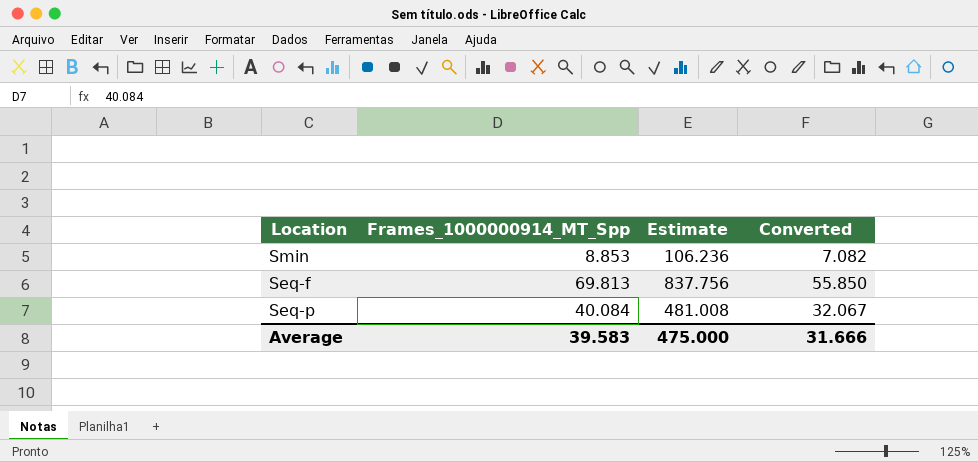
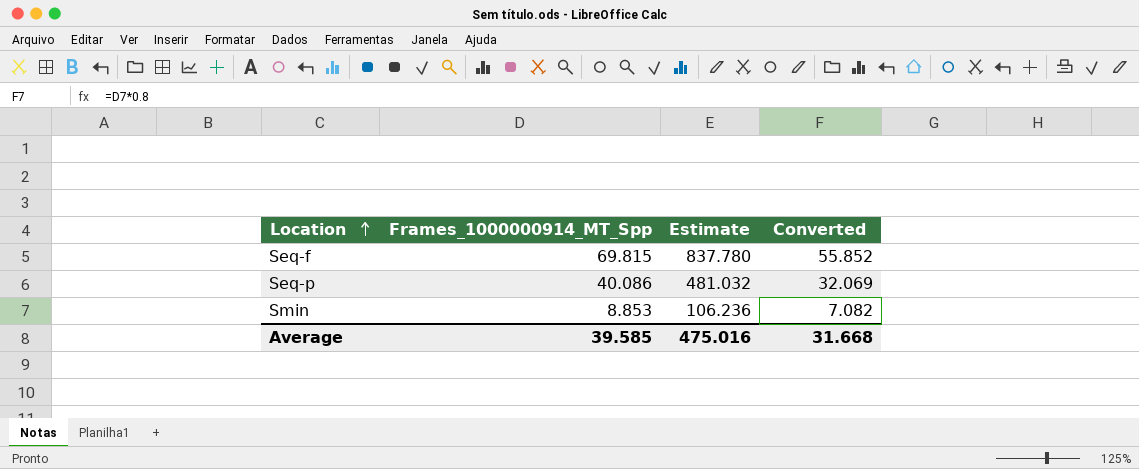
row order: none -> Location ascending
Seq-f | Frames_1000000914_MT_Spp: 69.813 -> 69.815
Seq-f | Estimate: 837.756 -> 837.780
Seq-f | Converted: 55.850 -> 55.852
Seq-p | Frames_1000000914_MT_Spp: 40.084 -> 40.086
Seq-p | Estimate: 481.008 -> 481.032
Seq-p | Converted: 32.067 -> 32.069
Average | Frames_1000000914_MT_Spp: 39.583 -> 39.585
Average | Estimate: 475.000 -> 475.016
Average | Converted: 31.666 -> 31.668

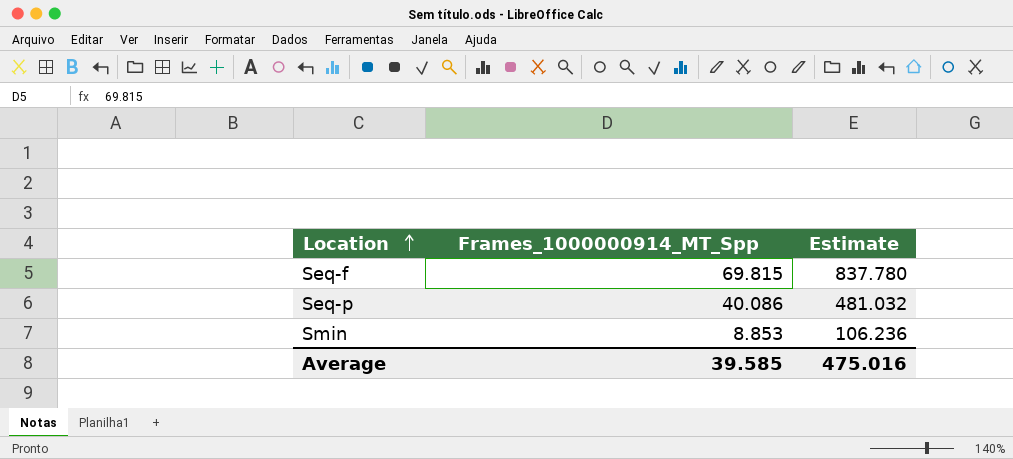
column Converted | formula: [Frames_1000000914_MT_Spp] * 0.8 -> none

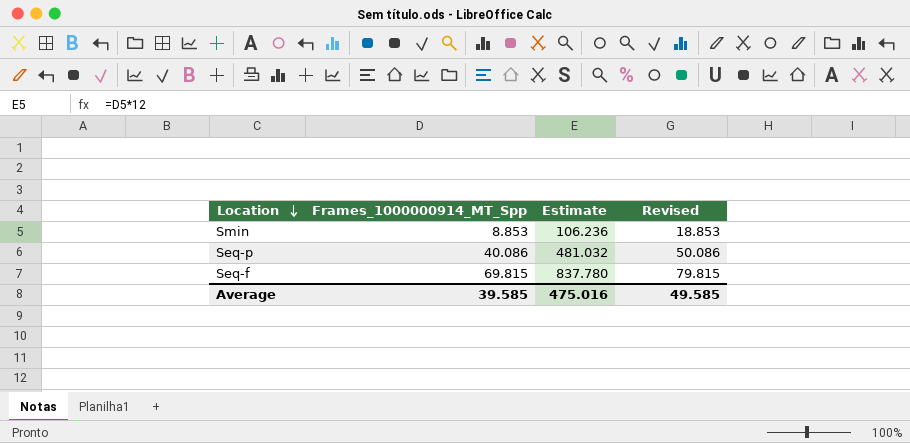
row order: Location ascending -> Location descending
column Revised | formula: none -> [Frames_1000000914_MT_Spp] + 10

